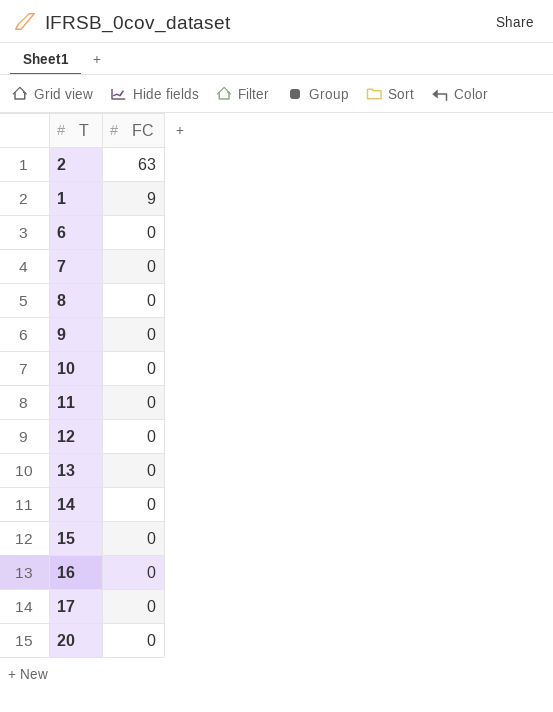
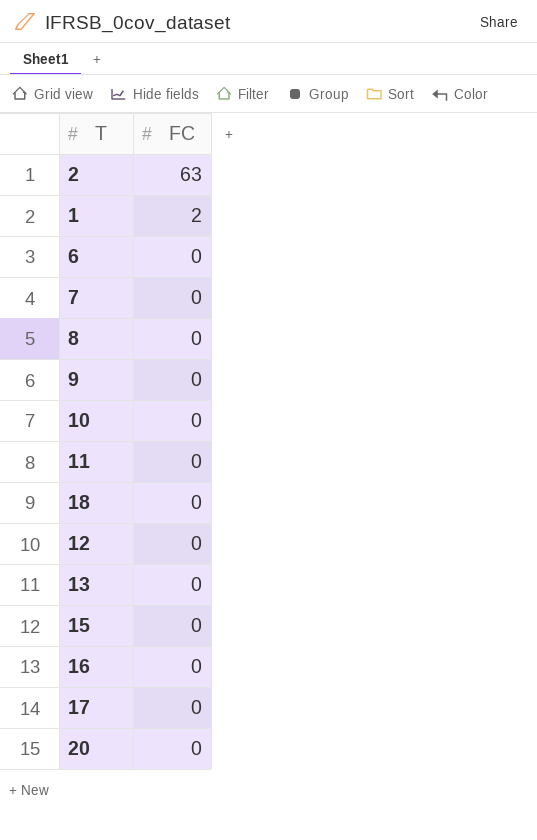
row 14: 0 -> none
1 | FC: 9 -> 2
row 18: none -> 0

